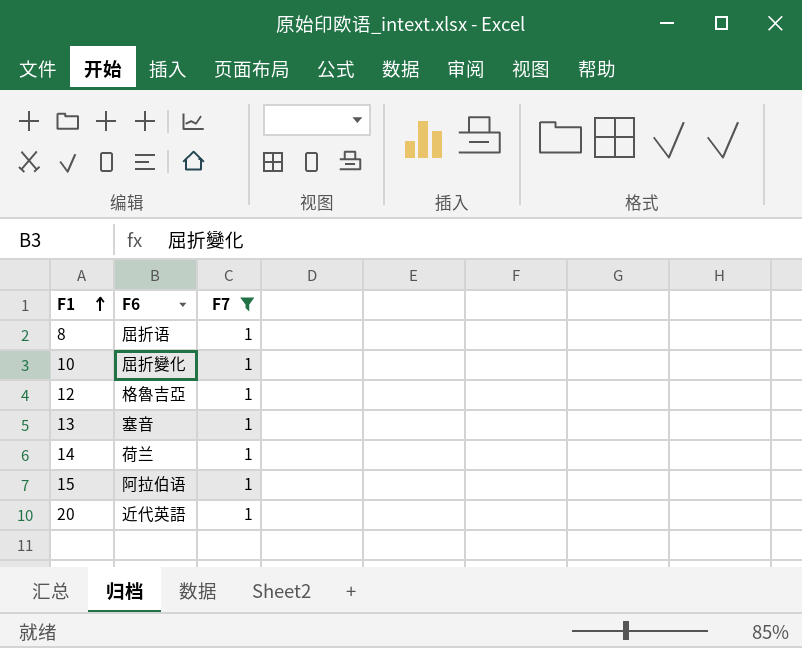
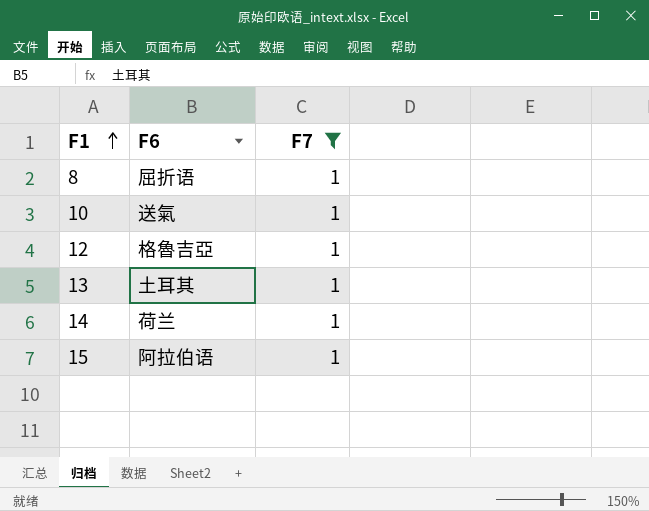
row 20: 近代英語 | 1 -> none
10 | F6: 屈折變化 -> 送氣
13 | F6: 塞音 -> 土耳其

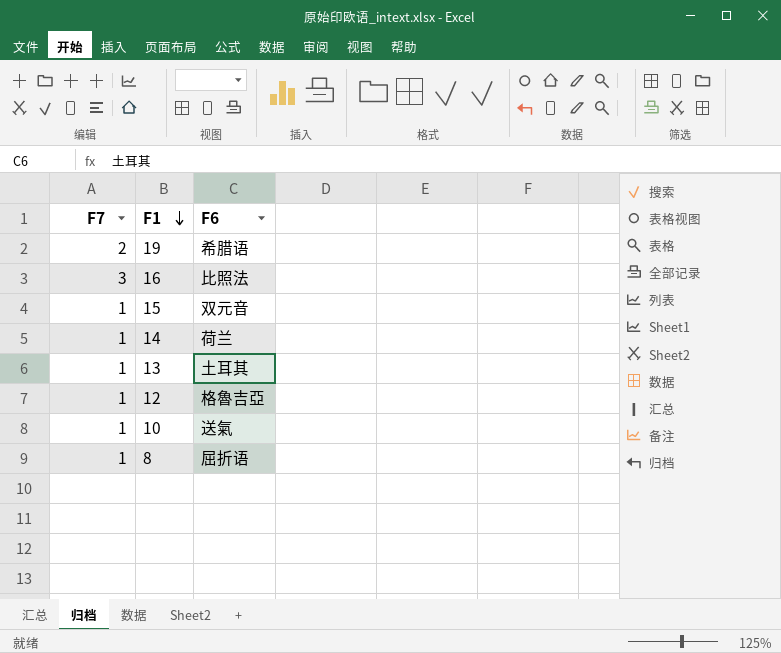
filter: F7 = 1 -> none
row order: F1 ascending -> F1 descending
column F7 | position: 3 -> 1
15 | F6: 阿拉伯语 -> 双元音

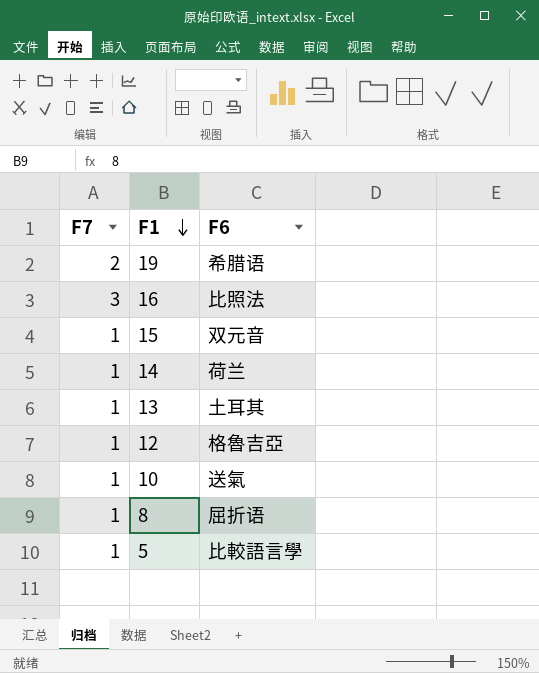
row 5: none -> 1 | 比較語言學

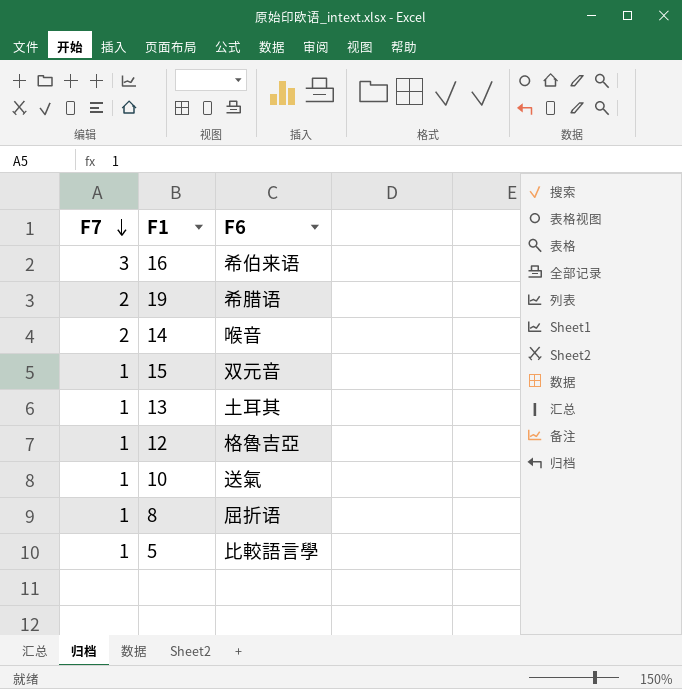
row order: F1 descending -> F7 descending
16 | F6: 比照法 -> 希伯来语
14 | F7: 1 -> 2
14 | F6: 荷兰 -> 喉音

